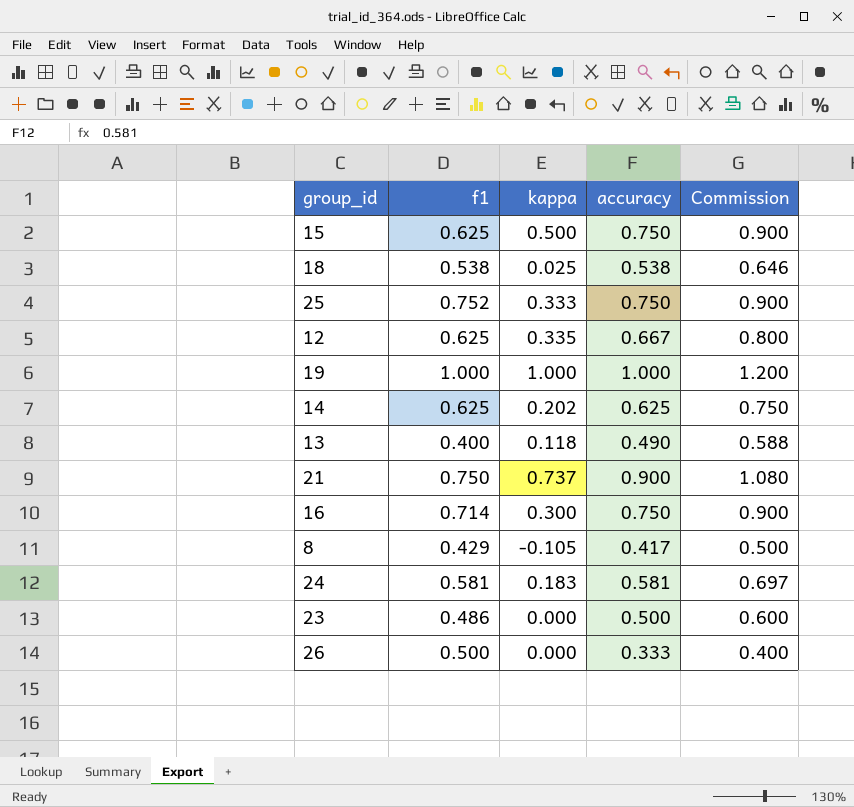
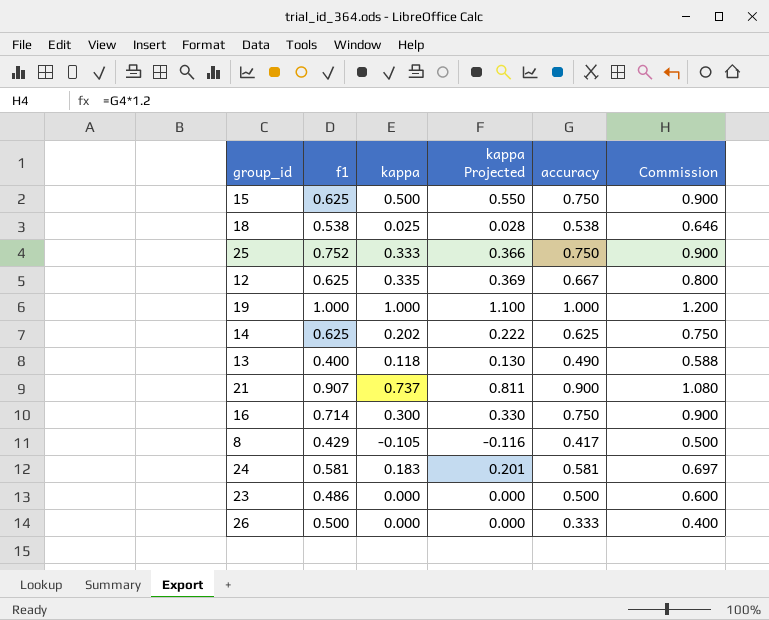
column kappa Projected | formula: none -> [kappa] * 1.1
21 | f1: 0.750 -> 0.907

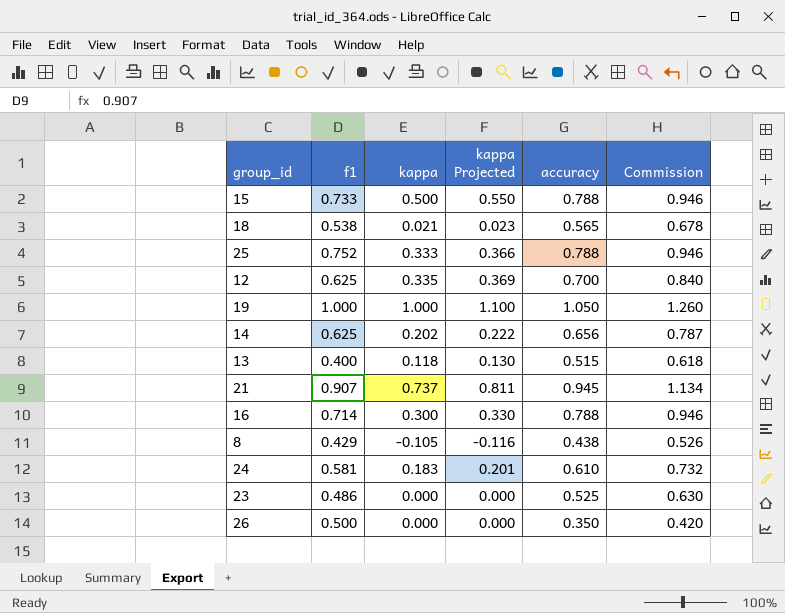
15 | f1: 0.625 -> 0.733
15 | accuracy: 0.750 -> 0.788
15 | Commission: 0.900 -> 0.946
18 | kappa: 0.025 -> 0.021
18 | kappa Projected: 0.028 -> 0.023
18 | accuracy: 0.538 -> 0.565
18 | Commission: 0.646 -> 0.678
25 | accuracy: 0.750 -> 0.788
25 | Commission: 0.900 -> 0.946
12 | accuracy: 0.667 -> 0.700
12 | Commission: 0.800 -> 0.840
19 | accuracy: 1.000 -> 1.050
19 | Commission: 1.200 -> 1.260
14 | accuracy: 0.625 -> 0.656
14 | Commission: 0.750 -> 0.787
13 | accuracy: 0.490 -> 0.515
13 | Commission: 0.588 -> 0.618
21 | accuracy: 0.900 -> 0.945
21 | Commission: 1.080 -> 1.134
16 | accuracy: 0.750 -> 0.788
16 | Commission: 0.900 -> 0.946
8 | accuracy: 0.417 -> 0.438
8 | Commission: 0.500 -> 0.526
24 | accuracy: 0.581 -> 0.610
24 | Commission: 0.697 -> 0.732
23 | accuracy: 0.500 -> 0.525
23 | Commission: 0.600 -> 0.630
26 | accuracy: 0.333 -> 0.350
26 | Commission: 0.400 -> 0.420

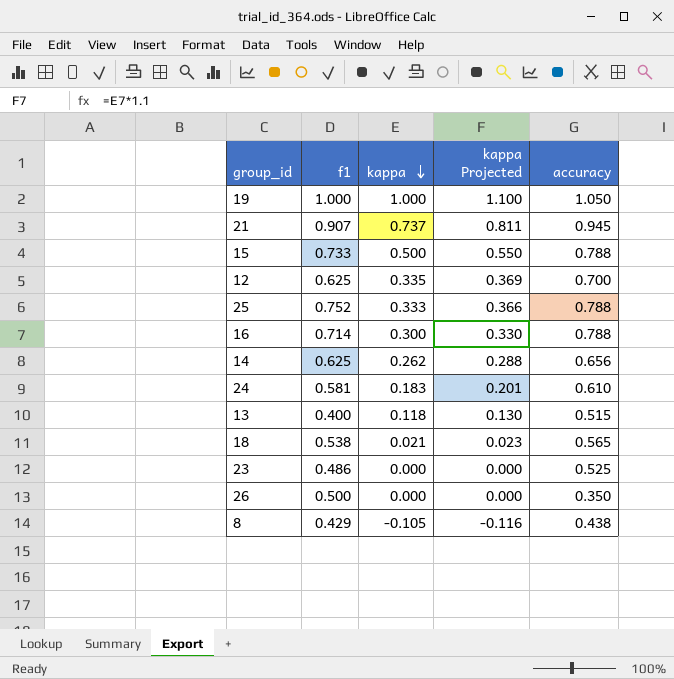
row order: none -> kappa descending
column Commission | formula: [accuracy] * 1.2 -> none
14 | kappa: 0.202 -> 0.262
14 | kappa Projected: 0.222 -> 0.288

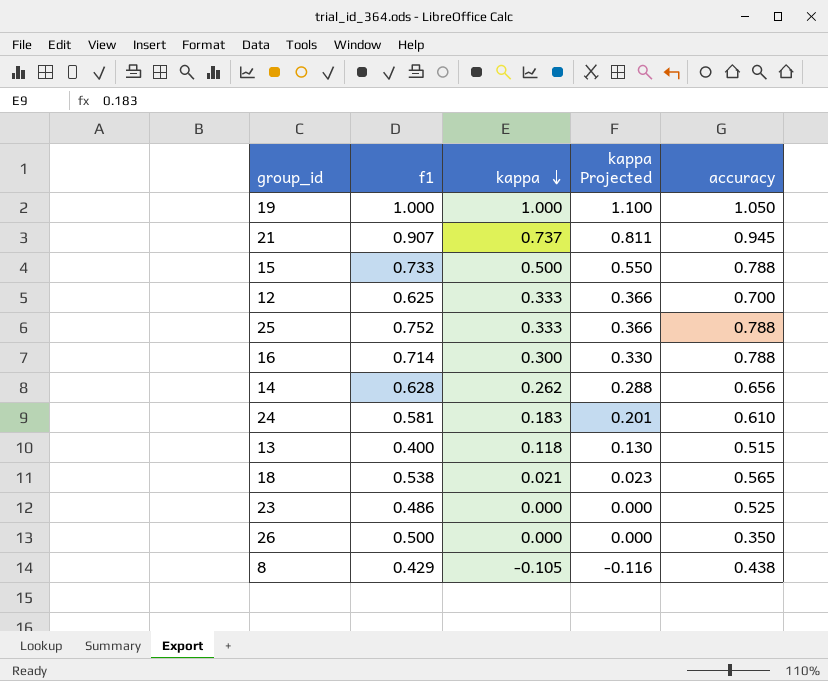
12 | kappa: 0.335 -> 0.333
12 | kappa Projected: 0.369 -> 0.366
14 | f1: 0.625 -> 0.628

